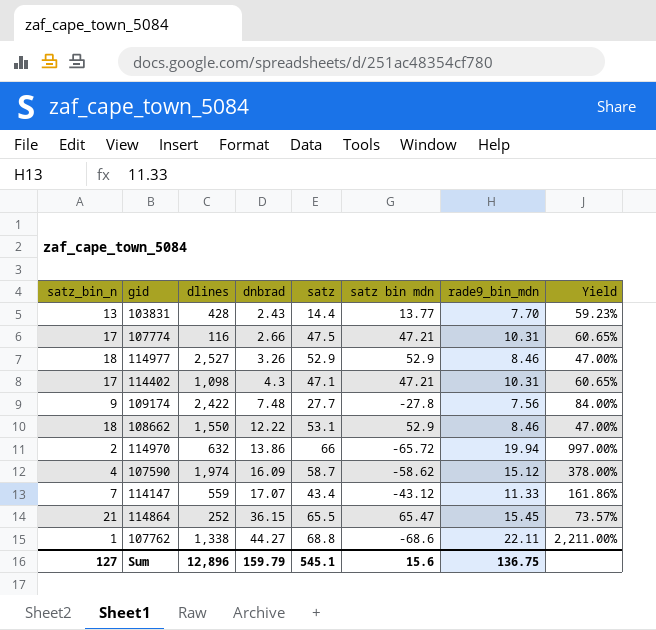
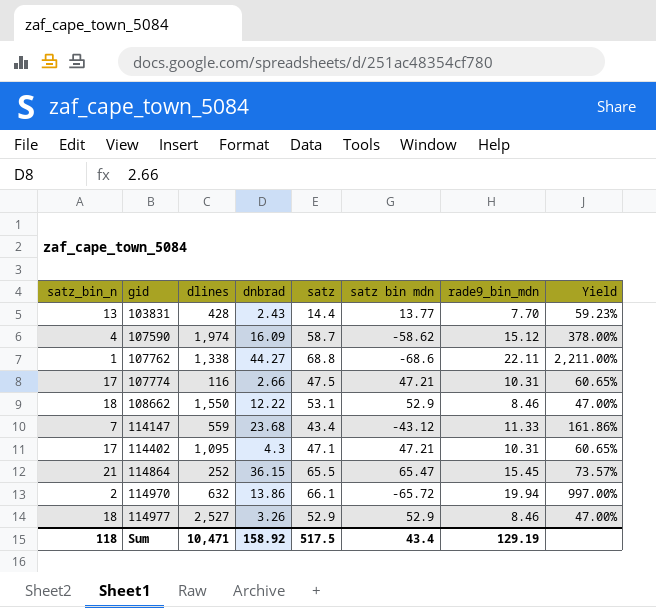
row order: dnbrad ascending -> gid ascending
row 109174: 9 | 2,422 | 7.48 | 27.7 | -27.8 | 7.56 | 84.00% -> none
114147 | dnbrad: 17.07 -> 23.68
114402 | dlines: 1,098 -> 1,095
114970 | satz: 66 -> 66.1
Sum | satz_bin_n: 127 -> 118
Sum | dlines: 12,896 -> 10,471
Sum | dnbrad: 159.79 -> 158.92
Sum | satz: 545.1 -> 517.5
Sum | satz bin mdn: 15.6 -> 43.4
Sum | rade9_bin_mdn: 136.75 -> 129.19

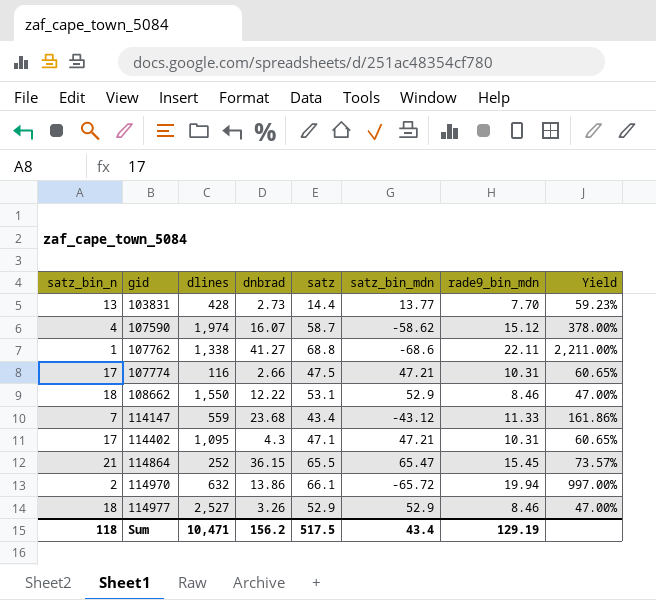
column name: satz bin mdn -> satz_bin_mdn
103831 | dnbrad: 2.43 -> 2.73
107590 | dnbrad: 16.09 -> 16.07
107762 | dnbrad: 44.27 -> 41.27
Sum | dnbrad: 158.92 -> 156.2

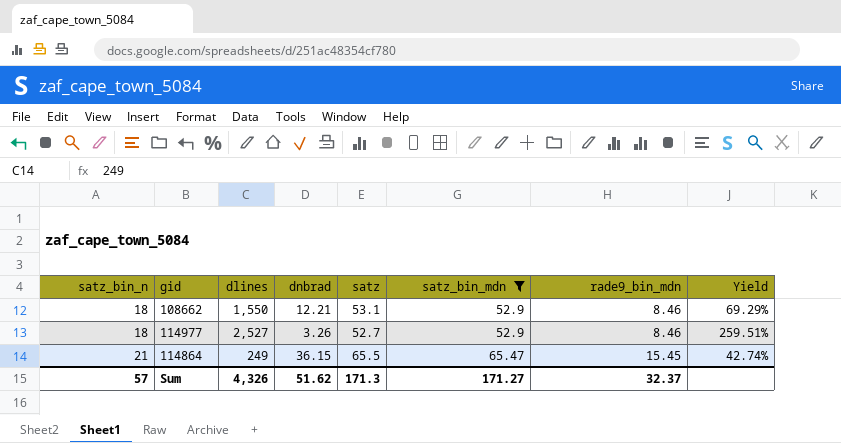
filter: none -> satz_bin_mdn >= 52.9
row order: gid ascending -> satz_bin_n ascending
column Yield | formula: [rade9_bin_mdn] / [satz_bin_n] -> [rade9_bin_mdn] / [dnbrad]
108662 | dnbrad: 12.22 -> 12.21
114977 | satz: 52.9 -> 52.7
114864 | dlines: 252 -> 249
Sum | satz_bin_n: 118 -> 57
Sum | dlines: 10,471 -> 4,326
Sum | dnbrad: 156.2 -> 51.62
Sum | satz: 517.5 -> 171.3
Sum | satz_bin_mdn: 43.4 -> 171.27
Sum | rade9_bin_mdn: 129.19 -> 32.37

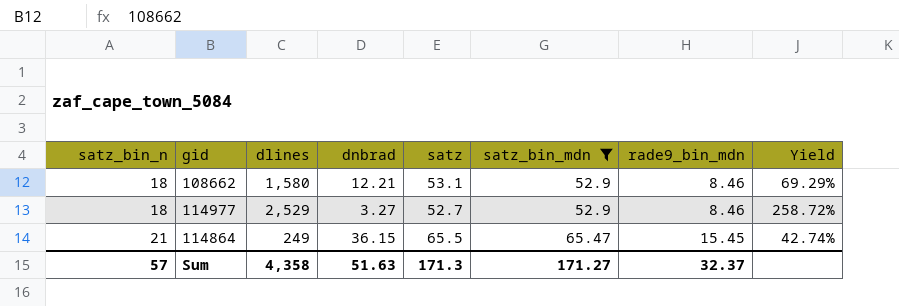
108662 | dlines: 1,550 -> 1,580
114977 | dlines: 2,527 -> 2,529
114977 | dnbrad: 3.26 -> 3.27
114977 | Yield: 259.51% -> 258.72%
Sum | dlines: 4,326 -> 4,358
Sum | dnbrad: 51.62 -> 51.63

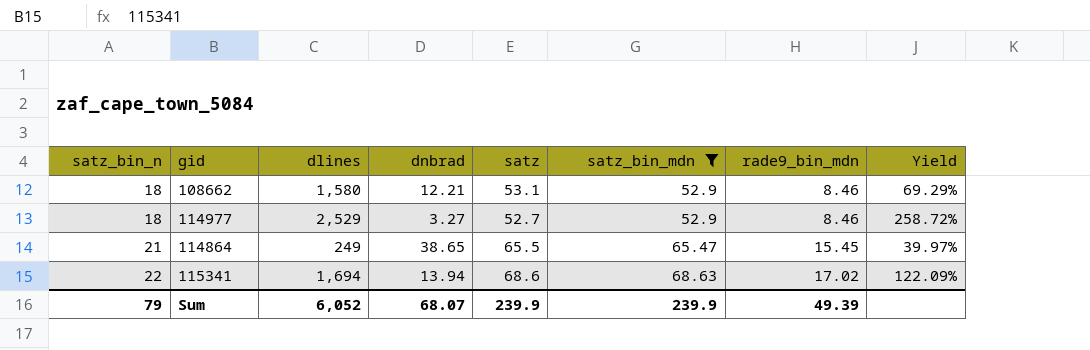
114864 | dnbrad: 36.15 -> 38.65
114864 | Yield: 42.74% -> 39.97%
row 115341: none -> 22 | 1,694 | 13.94 | 68.6 | 68.63 | 17.02 | 122.09%
Sum | satz_bin_n: 57 -> 79
Sum | dlines: 4,358 -> 6,052
Sum | dnbrad: 51.63 -> 68.07
Sum | satz: 171.3 -> 239.9
Sum | satz_bin_mdn: 171.27 -> 239.9
Sum | rade9_bin_mdn: 32.37 -> 49.39

